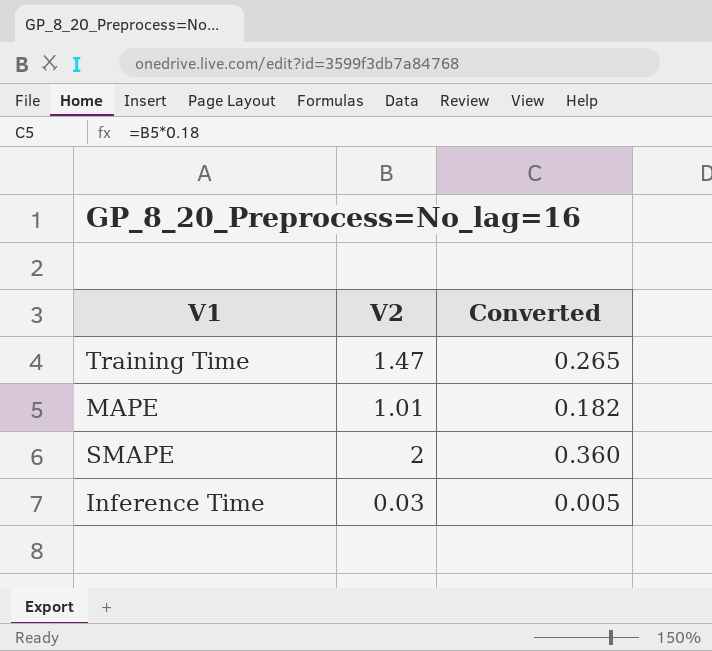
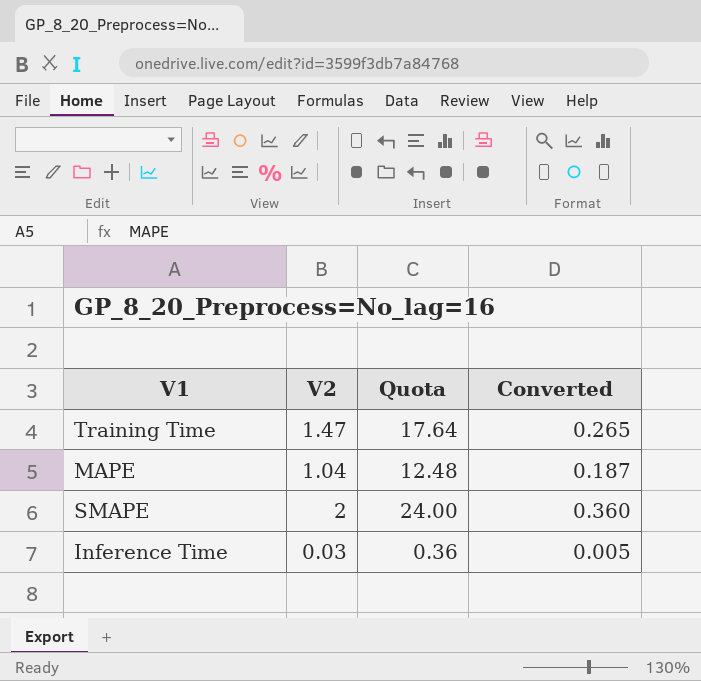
column Quota | formula: none -> [V2] * 12
MAPE | V2: 1.01 -> 1.04
MAPE | Converted: 0.182 -> 0.187

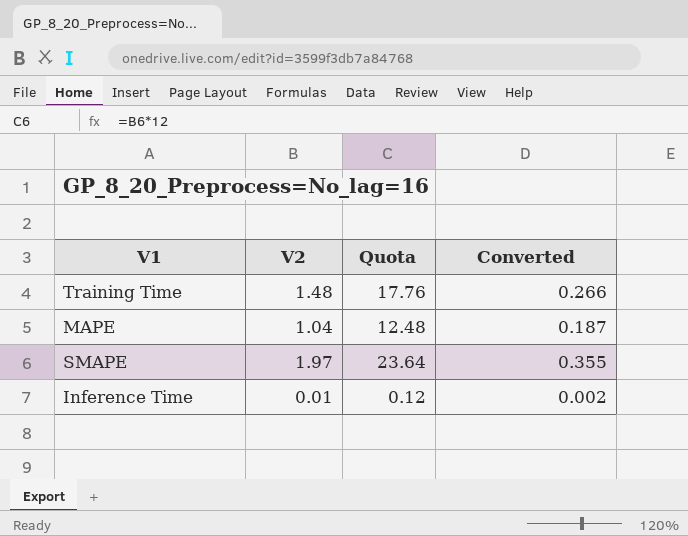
Training Time | V2: 1.47 -> 1.48
Training Time | Quota: 17.64 -> 17.76
Training Time | Converted: 0.265 -> 0.266
SMAPE | V2: 2 -> 1.97
SMAPE | Quota: 24.00 -> 23.64
SMAPE | Converted: 0.360 -> 0.355
Inference Time | V2: 0.03 -> 0.01
Inference Time | Quota: 0.36 -> 0.12
Inference Time | Converted: 0.005 -> 0.002

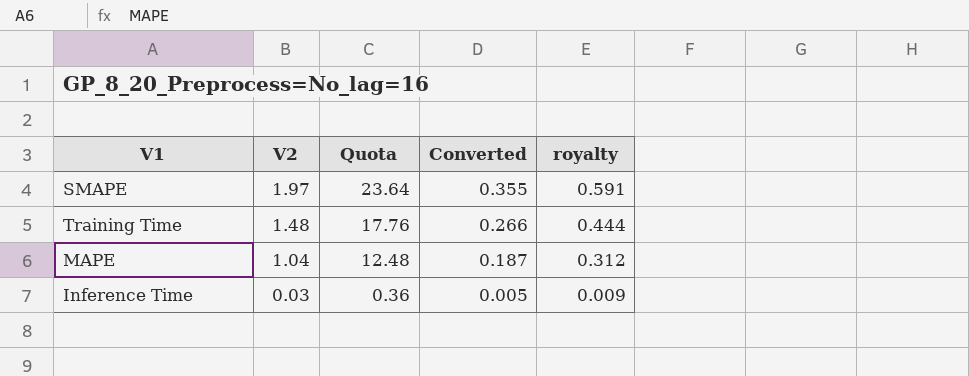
row order: none -> V2 descending
column royalty | formula: none -> [V2] * 0.3
Inference Time | V2: 0.01 -> 0.03
Inference Time | Quota: 0.12 -> 0.36
Inference Time | Converted: 0.002 -> 0.005

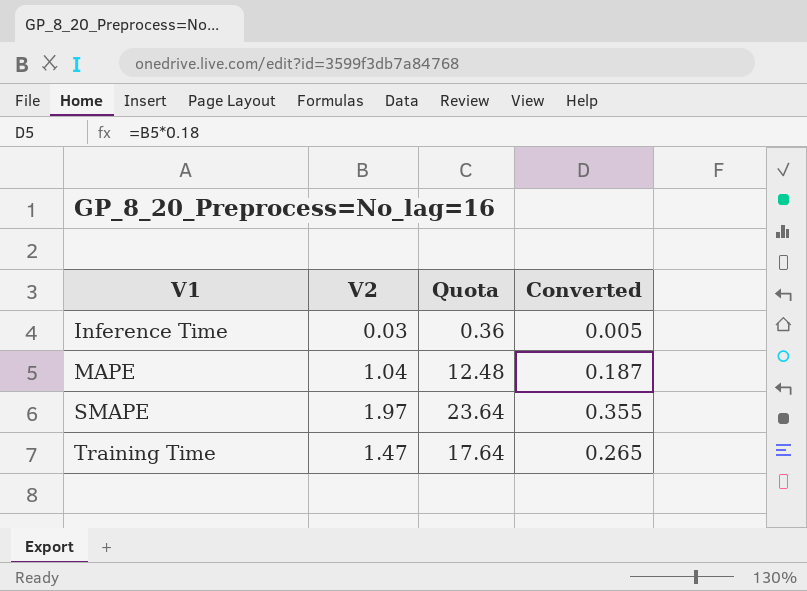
row order: V2 descending -> V1 ascending
column royalty | formula: [V2] * 0.3 -> none
Training Time | V2: 1.48 -> 1.47
Training Time | Quota: 17.76 -> 17.64
Training Time | Converted: 0.266 -> 0.265

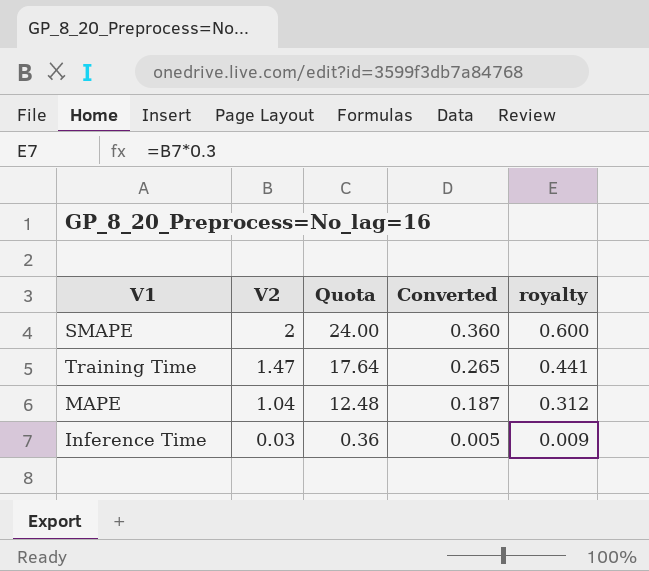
row order: V1 ascending -> V2 descending
column royalty | formula: none -> [V2] * 0.3
SMAPE | V2: 1.97 -> 2
SMAPE | Quota: 23.64 -> 24.00
SMAPE | Converted: 0.355 -> 0.360

